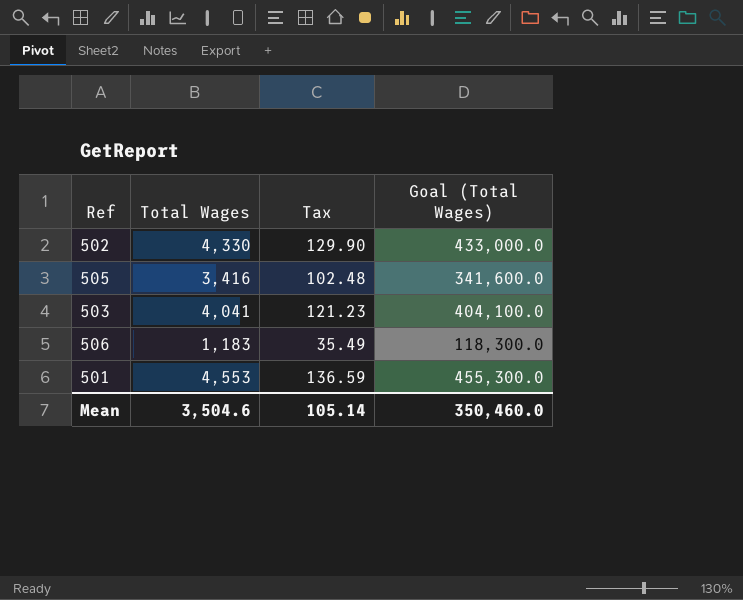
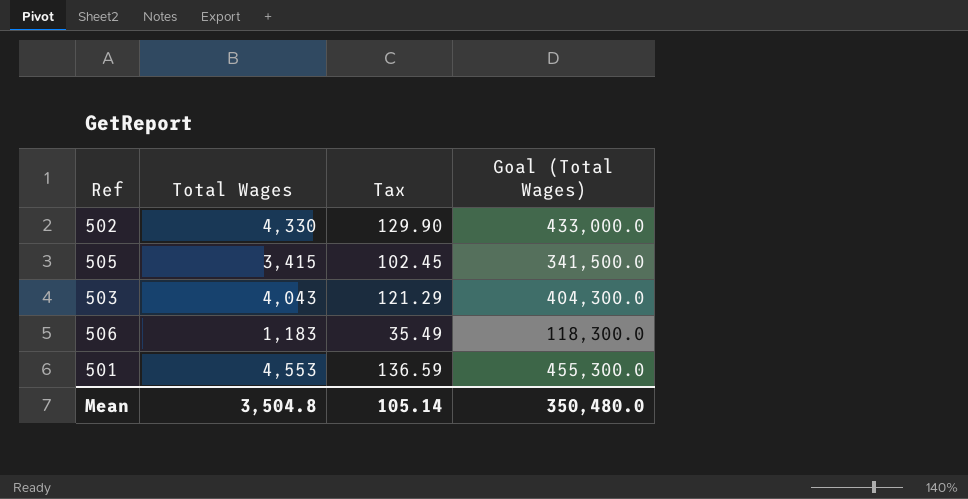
505 | Total Wages: 3,416 -> 3,415
505 | Tax: 102.48 -> 102.45
505 | Goal (Total Wages): 341,600.0 -> 341,500.0
503 | Total Wages: 4,041 -> 4,043
503 | Tax: 121.23 -> 121.29
503 | Goal (Total Wages): 404,100.0 -> 404,300.0
Mean | Total Wages: 3,504.6 -> 3,504.8
Mean | Goal (Total Wages): 350,460.0 -> 350,480.0

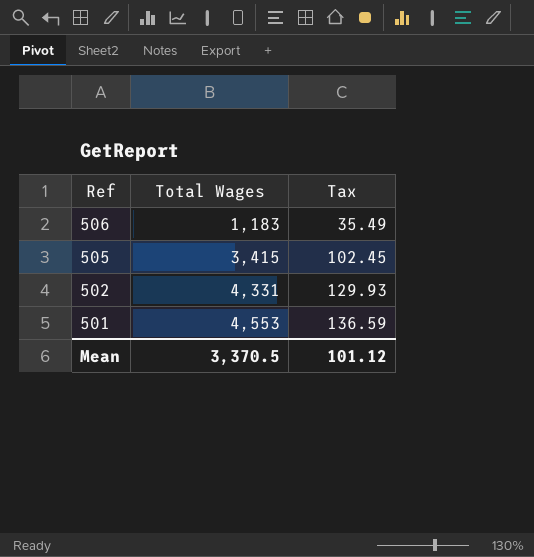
row order: none -> Ref descending
column Goal (Total Wages) | formula: [Total Wages] * 100 -> none
row 503: 4,043 | 121.29 | 404,300.0 -> none
502 | Total Wages: 4,330 -> 4,331
502 | Tax: 129.90 -> 129.93
Mean | Total Wages: 3,504.8 -> 3,370.5
Mean | Tax: 105.14 -> 101.12

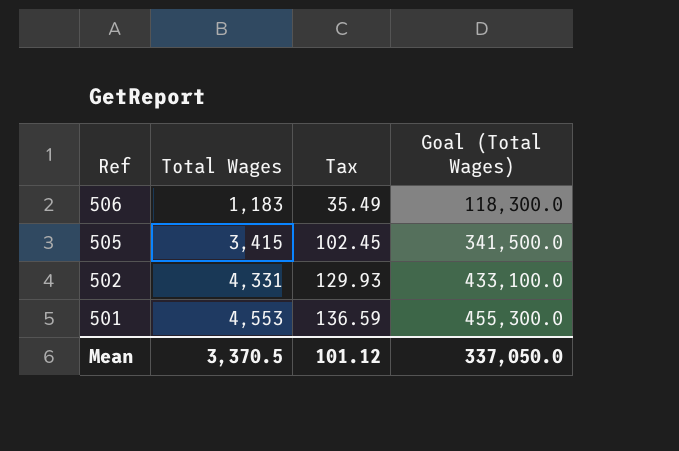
column Goal (Total Wages) | formula: none -> [Total Wages] * 100

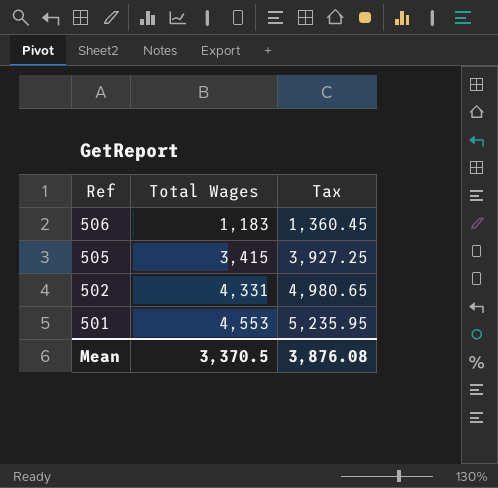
column Goal (Total Wages) | formula: [Total Wages] * 100 -> none
column Tax | formula: [Total Wages] * 0.03 -> [Total Wages] * 1.15
Mean | Tax: 101.12 -> 3,876.08

